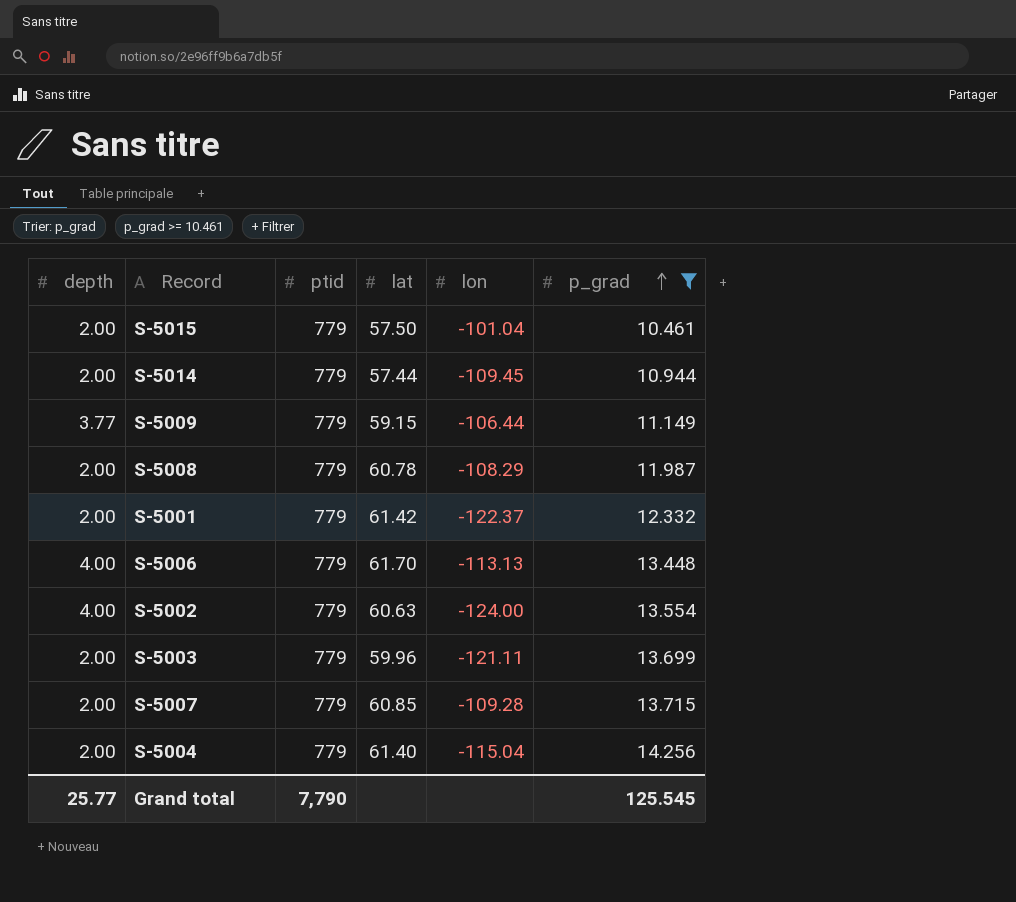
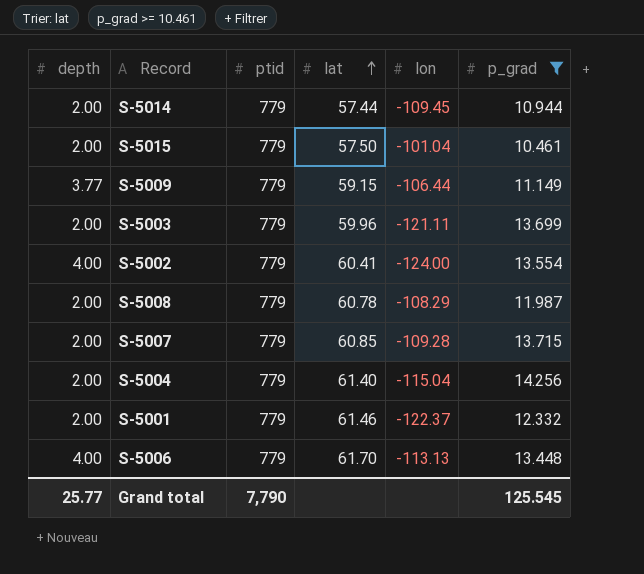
row order: p_grad ascending -> lat ascending
S-5002 | lat: 60.63 -> 60.41
S-5001 | lat: 61.42 -> 61.46

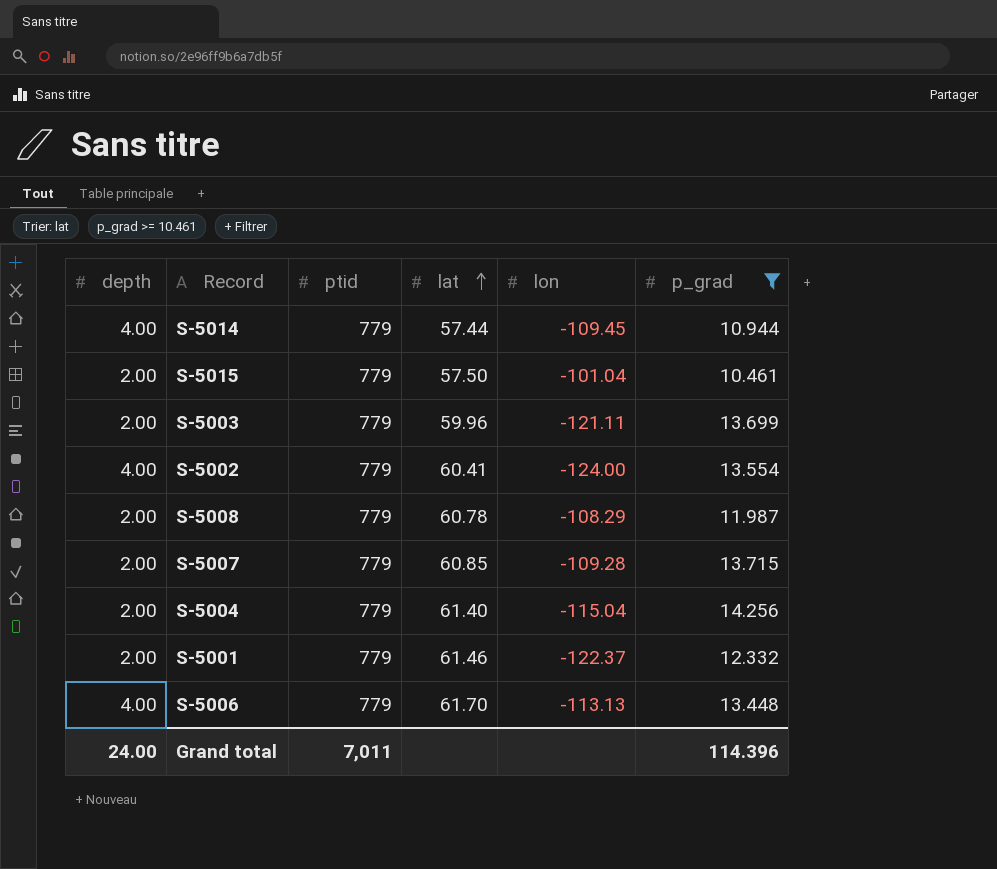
row S-5009: 3.77 | 779 | 59.15 | -106.44 | 11.149 -> none
S-5014 | depth: 2.00 -> 4.00
Grand total | depth: 25.77 -> 24.00
Grand total | ptid: 7,790 -> 7,011
Grand total | p_grad: 125.545 -> 114.396

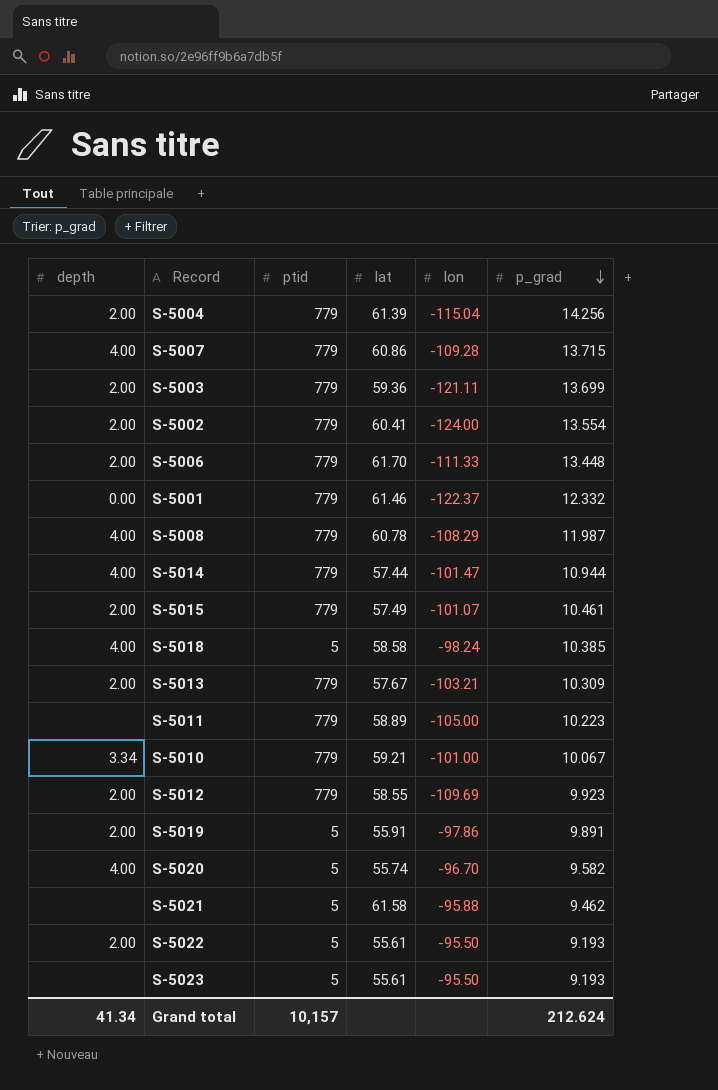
filter: p_grad >= 10.461 -> none
row order: lat ascending -> p_grad descending
S-5004 | lat: 61.40 -> 61.39
S-5007 | depth: 2.00 -> 4.00
S-5007 | lat: 60.85 -> 60.86
S-5003 | lat: 59.96 -> 59.36
S-5002 | depth: 4.00 -> 2.00
S-5006 | depth: 4.00 -> 2.00
S-5006 | lon: -113.13 -> -111.33
S-5001 | depth: 2.00 -> 0.00
S-5008 | depth: 2.00 -> 4.00
S-5014 | lon: -109.45 -> -101.47
S-5015 | lat: 57.50 -> 57.49
S-5015 | lon: -101.04 -> -101.07
Grand total | depth: 24.00 -> 41.34
Grand total | ptid: 7,011 -> 10,157
Grand total | p_grad: 114.396 -> 212.624

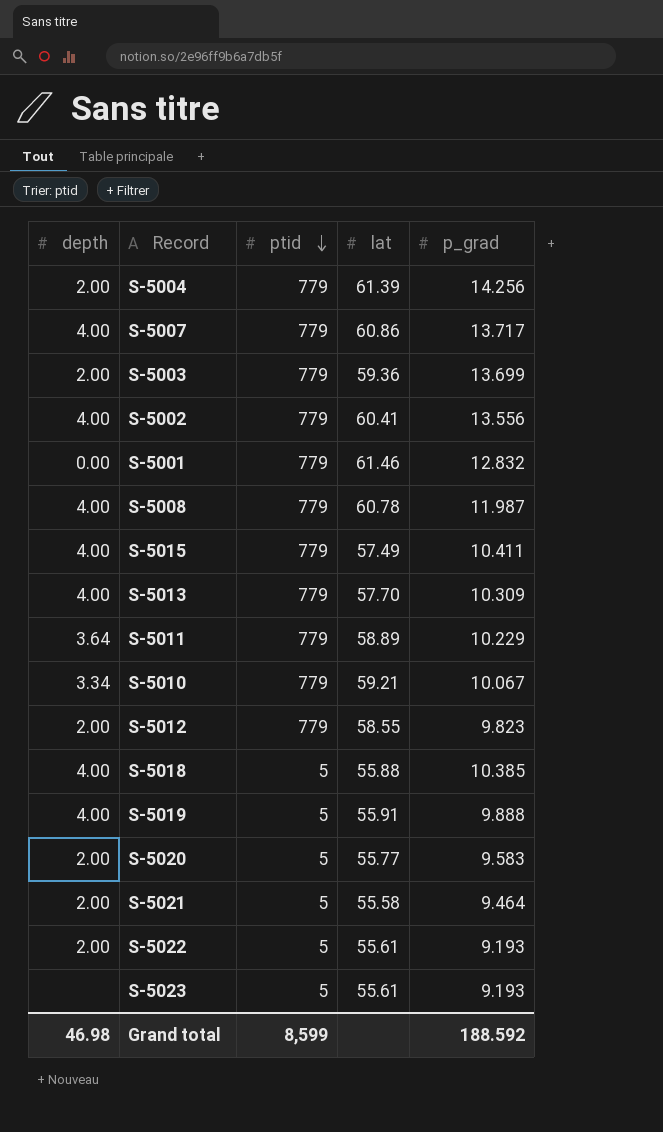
row order: p_grad descending -> ptid descending
column lon | position: 5 -> none
row S-5006: 2.00 | 779 | 61.70 | -111.33 | 13.448 -> none
row S-5014: 4.00 | 779 | 57.44 | -101.47 | 10.944 -> none
S-5007 | p_grad: 13.715 -> 13.717
S-5002 | depth: 2.00 -> 4.00
S-5002 | p_grad: 13.554 -> 13.556
S-5001 | p_grad: 12.332 -> 12.832
S-5015 | depth: 2.00 -> 4.00
S-5015 | p_grad: 10.461 -> 10.411
S-5013 | depth: 2.00 -> 4.00
S-5013 | lat: 57.67 -> 57.70
S-5011 | depth: none -> 3.64
S-5011 | p_grad: 10.223 -> 10.229
S-5012 | p_grad: 9.923 -> 9.823
S-5018 | lat: 58.58 -> 55.88
S-5019 | depth: 2.00 -> 4.00
S-5019 | p_grad: 9.891 -> 9.888
S-5020 | depth: 4.00 -> 2.00
S-5020 | lat: 55.74 -> 55.77
S-5020 | p_grad: 9.582 -> 9.583
S-5021 | depth: none -> 2.00
S-5021 | lat: 61.58 -> 55.58
S-5021 | p_grad: 9.462 -> 9.464
Grand total | depth: 41.34 -> 46.98
Grand total | ptid: 10,157 -> 8,599
Grand total | p_grad: 212.624 -> 188.592

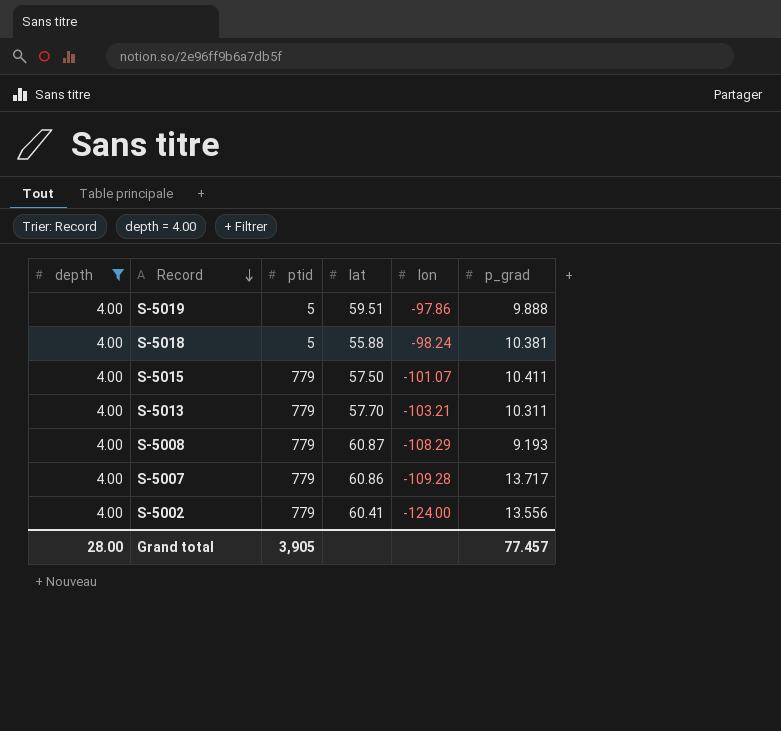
filter: none -> depth = 4.00
row order: ptid descending -> Record descending
column lon | position: none -> 5
S-5019 | lat: 55.91 -> 59.51
S-5018 | p_grad: 10.385 -> 10.381
S-5015 | lat: 57.49 -> 57.50
S-5013 | p_grad: 10.309 -> 10.311
S-5008 | lat: 60.78 -> 60.87
S-5008 | p_grad: 11.987 -> 9.193
Grand total | depth: 46.98 -> 28.00
Grand total | ptid: 8,599 -> 3,905
Grand total | p_grad: 188.592 -> 77.457

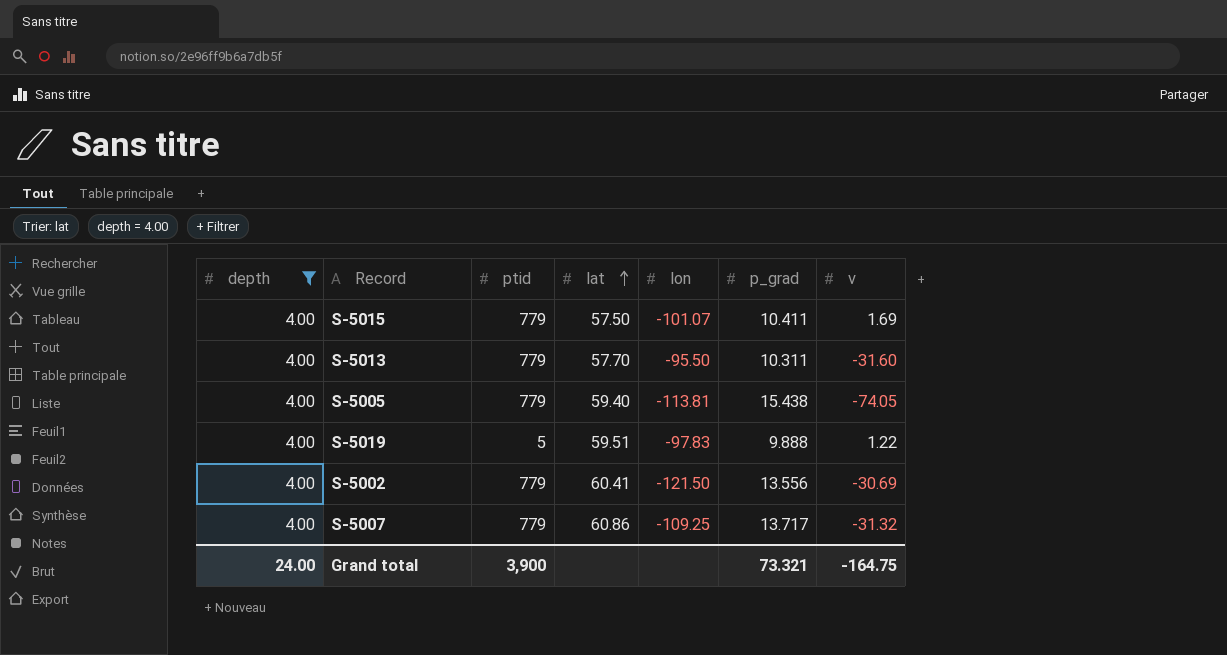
row order: Record descending -> lat ascending
column v | position: none -> 7
row S-5018: 4.00 | 5 | 55.88 | -98.24 | 10.381 -> none
row S-5008: 4.00 | 779 | 60.87 | -108.29 | 9.193 -> none
S-5013 | lon: -103.21 -> -95.50
row S-5005: none -> 4.00 | 779 | 59.40 | -113.81 | 15.438 | -74.05
S-5019 | lon: -97.86 -> -97.83
S-5002 | lon: -124.00 -> -121.50
S-5007 | lon: -109.28 -> -109.25
Grand total | depth: 28.00 -> 24.00
Grand total | ptid: 3,905 -> 3,900
Grand total | p_grad: 77.457 -> 73.321

